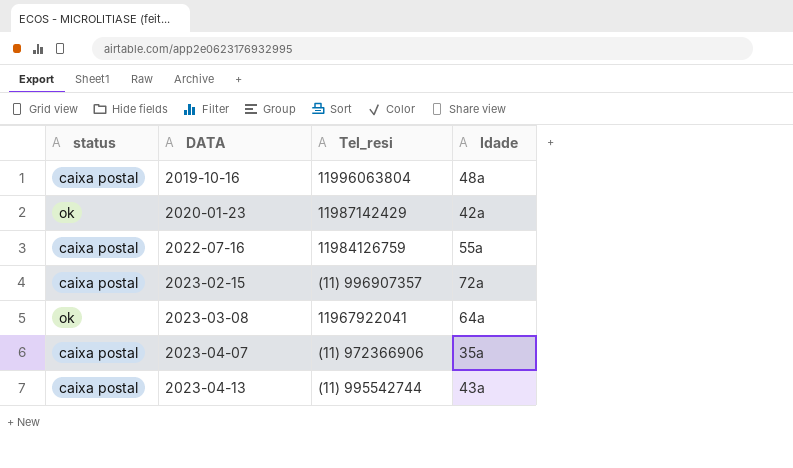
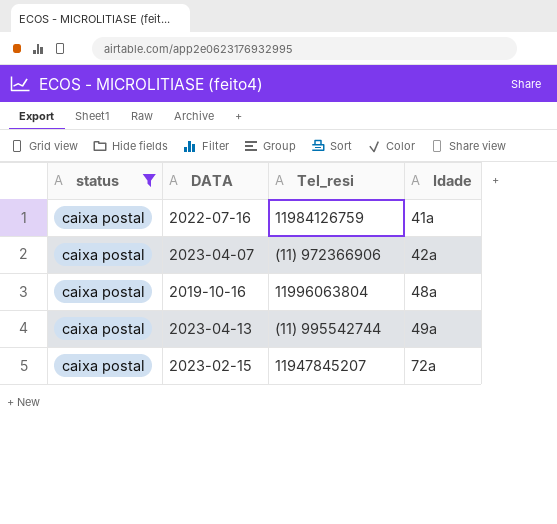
filter: none -> status = caixa postal
row order: DATA ascending -> Idade ascending
2022-07-16 | Idade: 55a -> 41a
2023-04-07 | Idade: 35a -> 42a
2023-04-13 | Idade: 43a -> 49a
2023-02-15 | Tel_resi: (11) 996907357 -> 11947845207

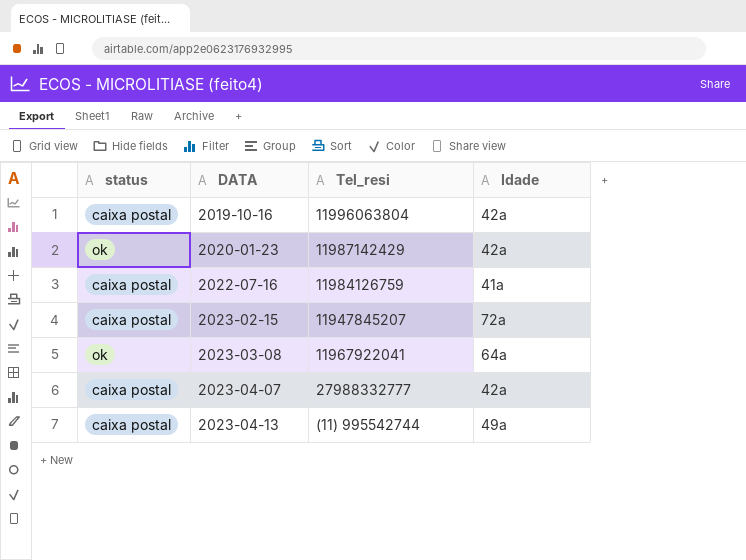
filter: status = caixa postal -> none
row order: Idade ascending -> DATA ascending
2019-10-16 | Idade: 48a -> 42a
2023-04-07 | Tel_resi: (11) 972366906 -> 27988332777

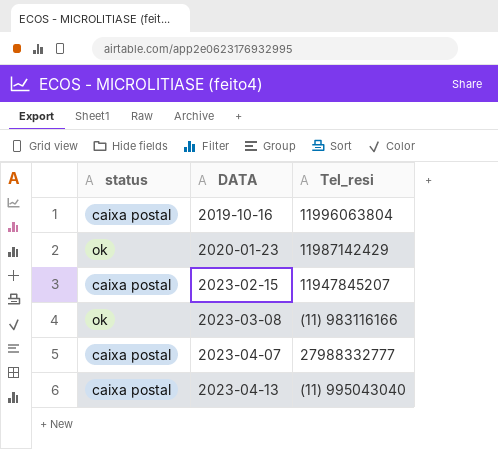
column Idade | position: 4 -> none
row 2022-07-16: caixa postal | 11984126759 | 41a -> none
2023-03-08 | Tel_resi: 11967922041 -> (11) 983116166
2023-04-13 | Tel_resi: (11) 995542744 -> (11) 995043040

